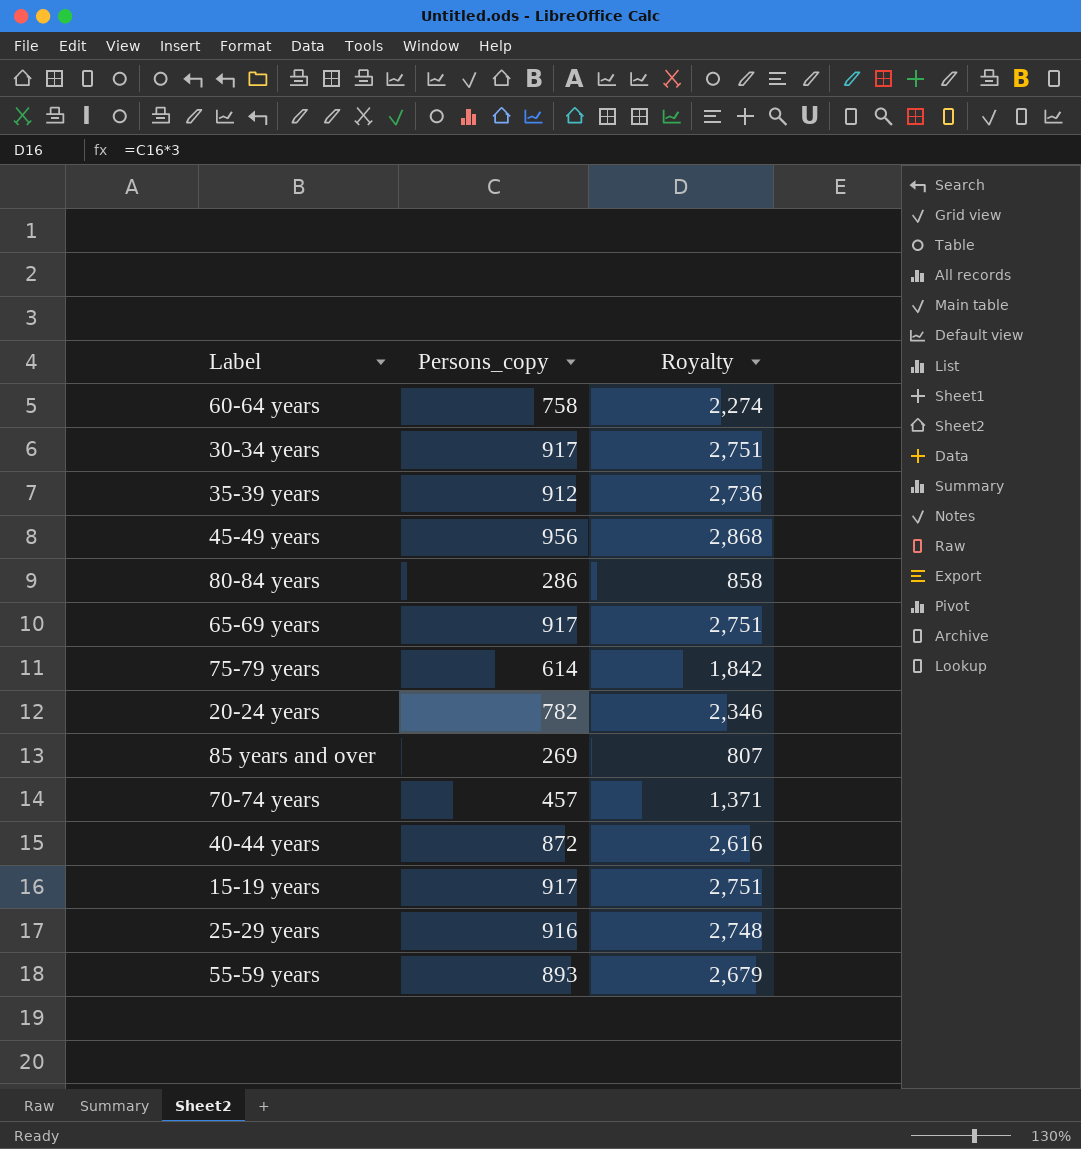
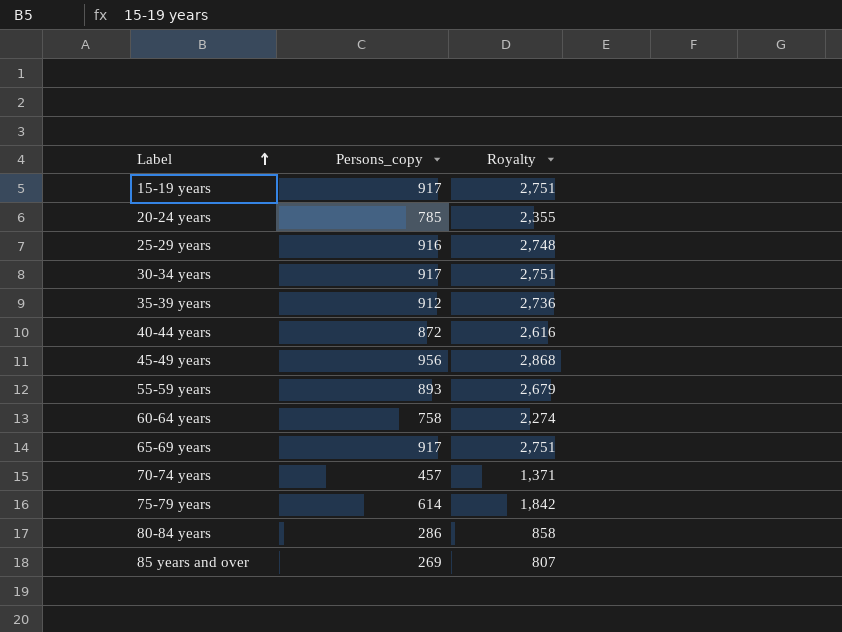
row order: none -> Label ascending
20-24 years | Persons_copy: 782 -> 785
20-24 years | Royalty: 2,346 -> 2,355

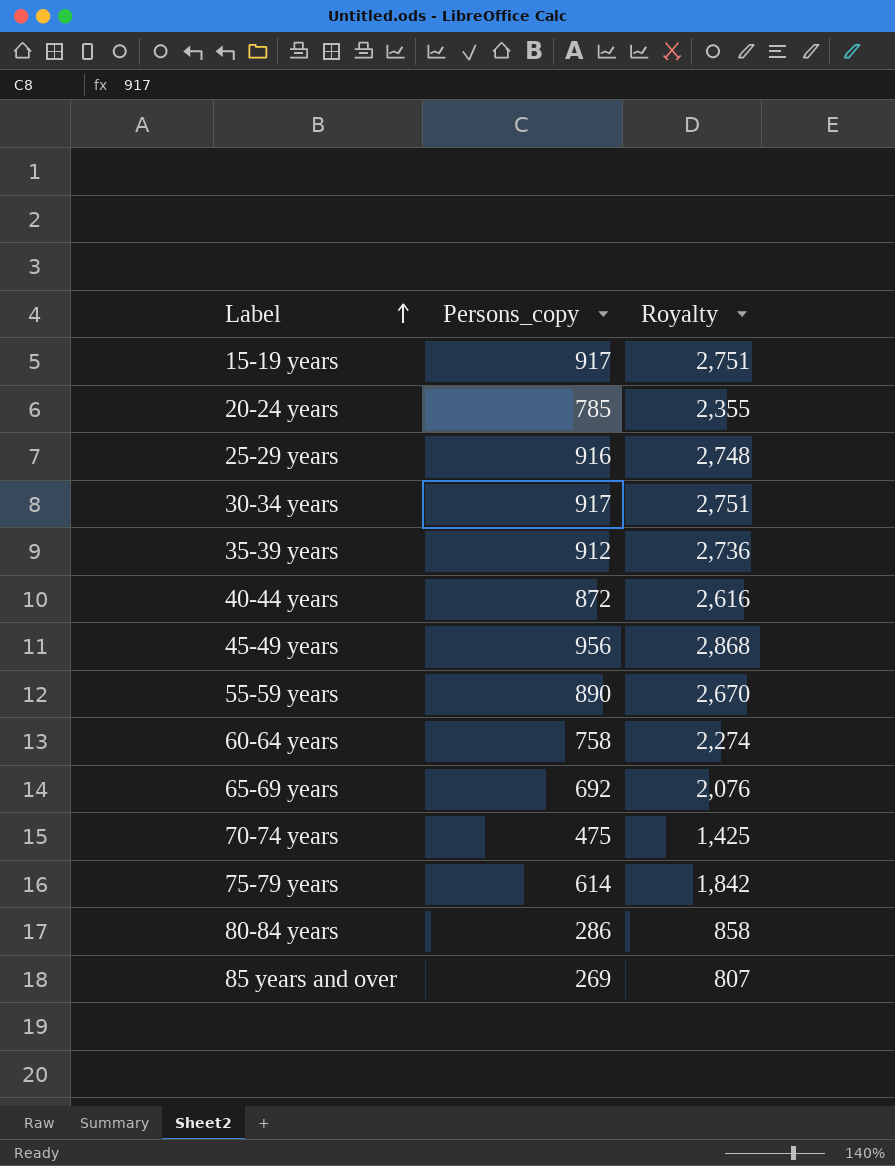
55-59 years | Persons_copy: 893 -> 890
55-59 years | Royalty: 2,679 -> 2,670
65-69 years | Persons_copy: 917 -> 692
65-69 years | Royalty: 2,751 -> 2,076
70-74 years | Persons_copy: 457 -> 475
70-74 years | Royalty: 1,371 -> 1,425

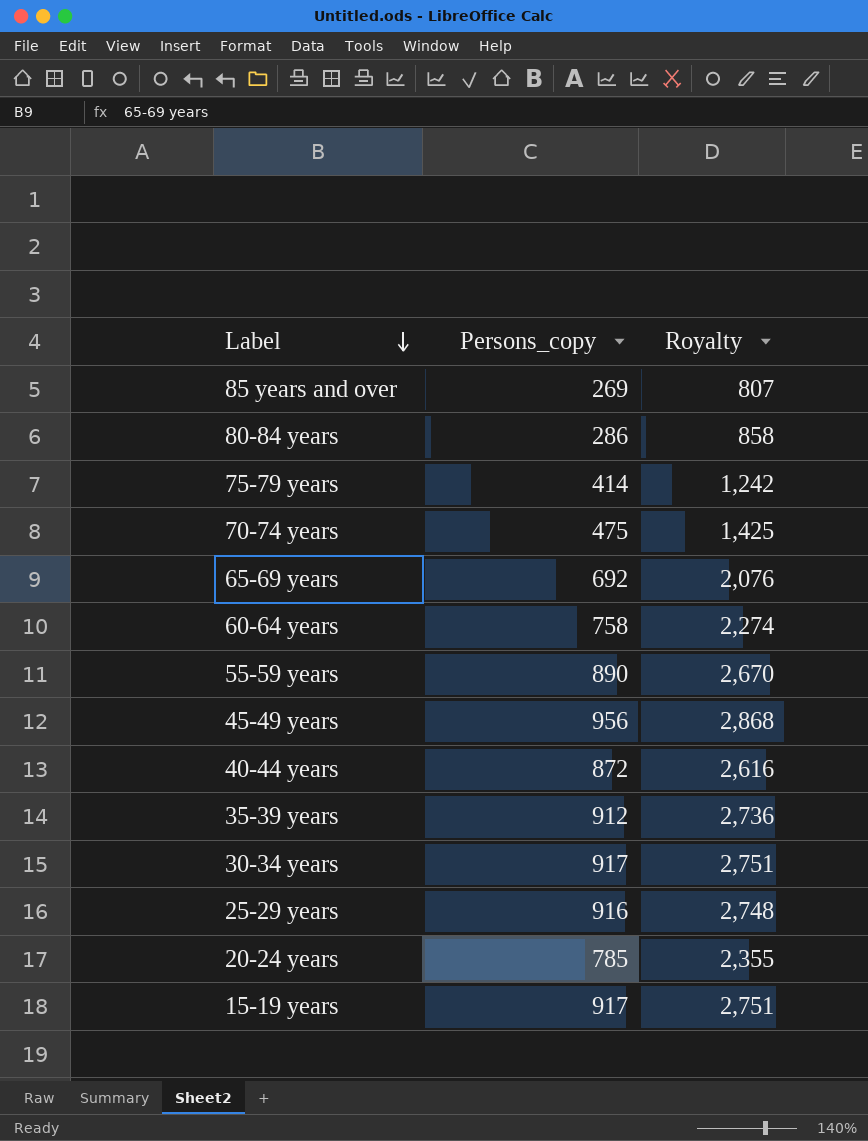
row order: Label ascending -> Label descending
75-79 years | Persons_copy: 614 -> 414
75-79 years | Royalty: 1,842 -> 1,242

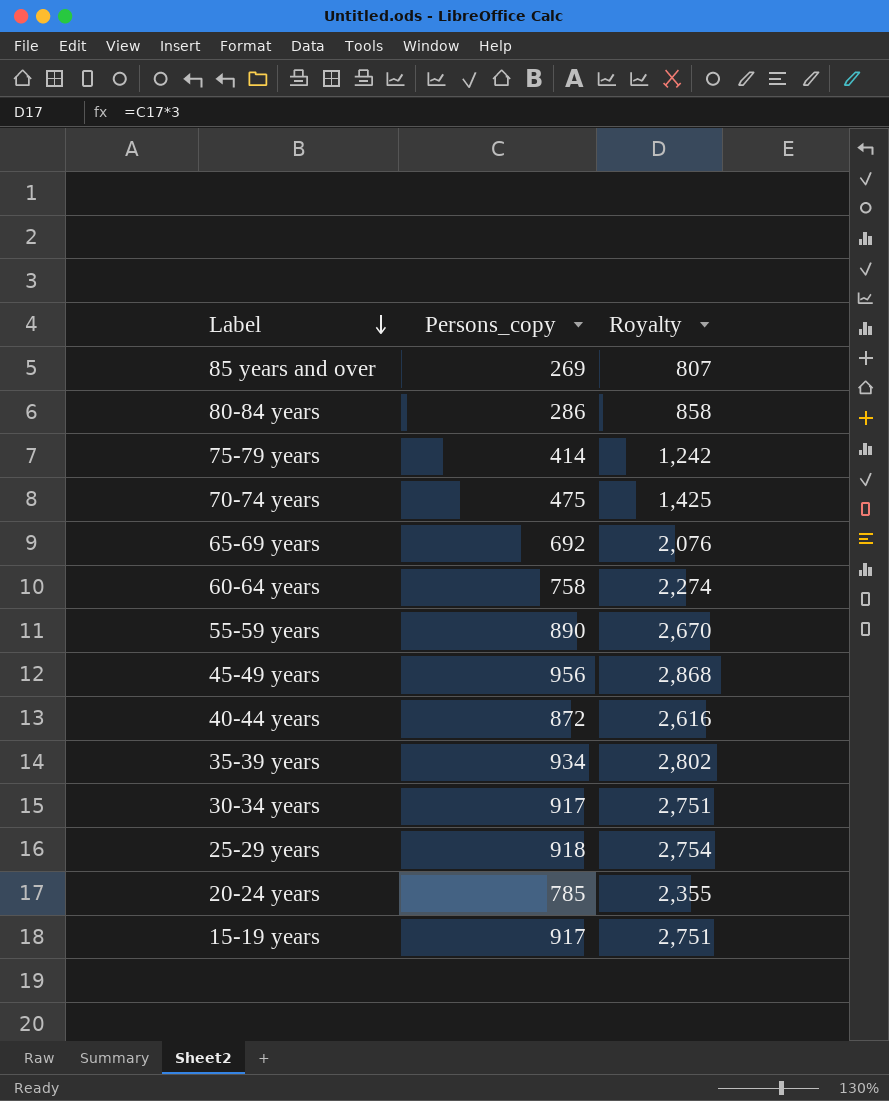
35-39 years | Persons_copy: 912 -> 934
35-39 years | Royalty: 2,736 -> 2,802
25-29 years | Persons_copy: 916 -> 918
25-29 years | Royalty: 2,748 -> 2,754

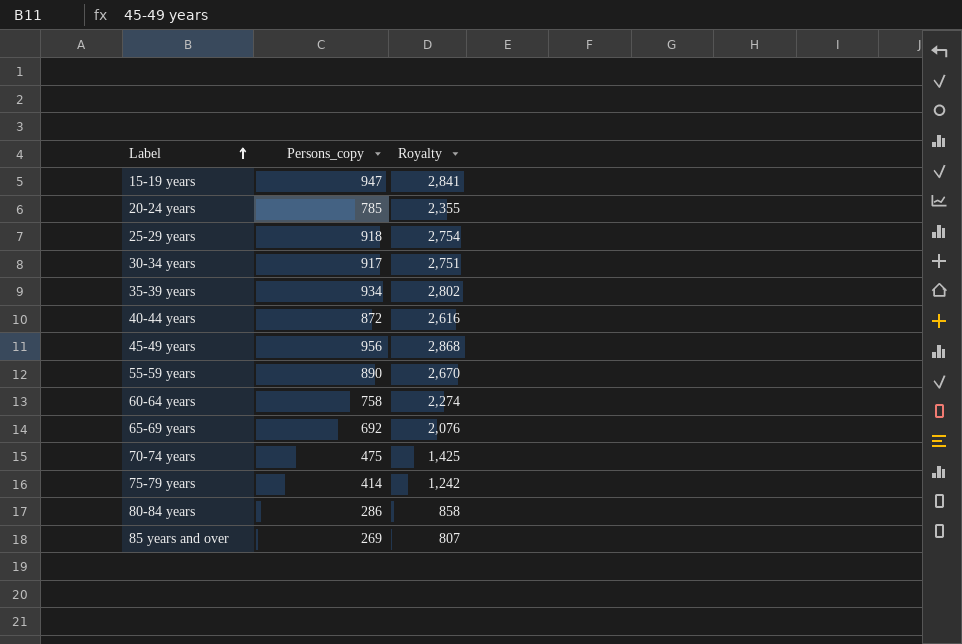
row order: Label descending -> Label ascending
15-19 years | Persons_copy: 917 -> 947
15-19 years | Royalty: 2,751 -> 2,841

